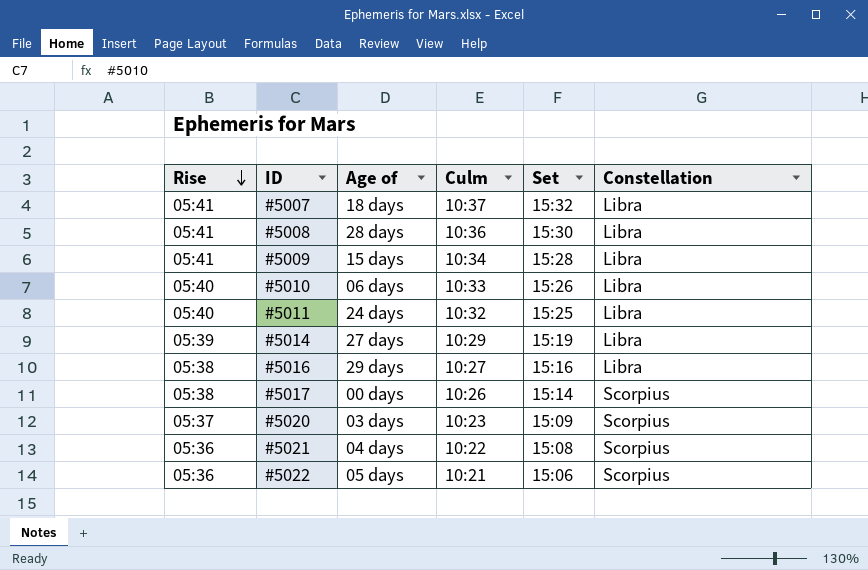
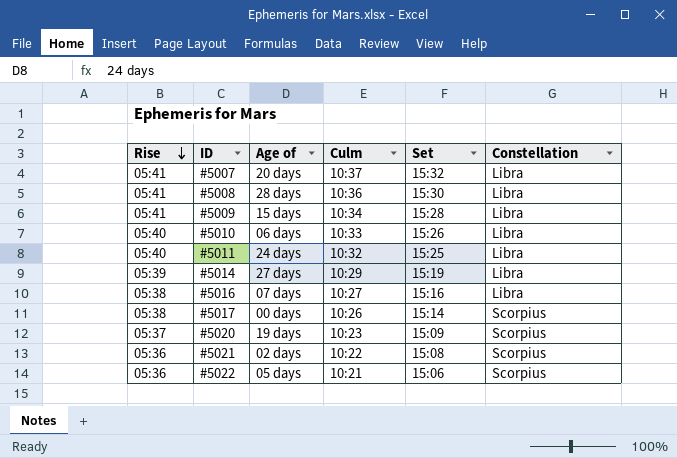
#5007 | Age of: 18 days -> 20 days
#5016 | Age of: 29 days -> 07 days
#5020 | Age of: 03 days -> 19 days
#5021 | Age of: 04 days -> 02 days

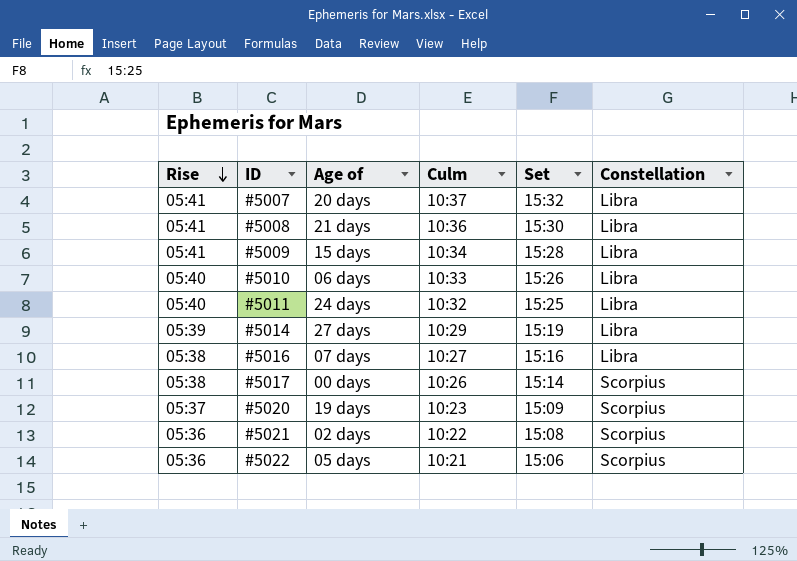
#5008 | Age of: 28 days -> 21 days

